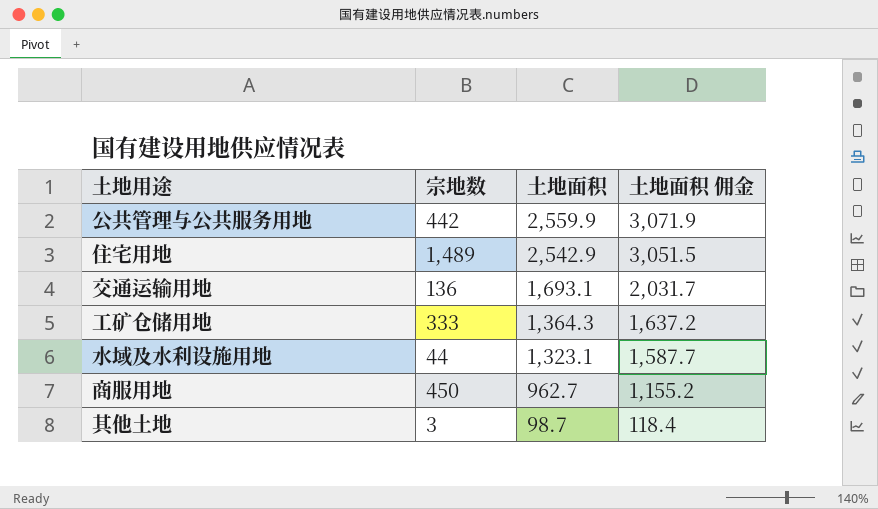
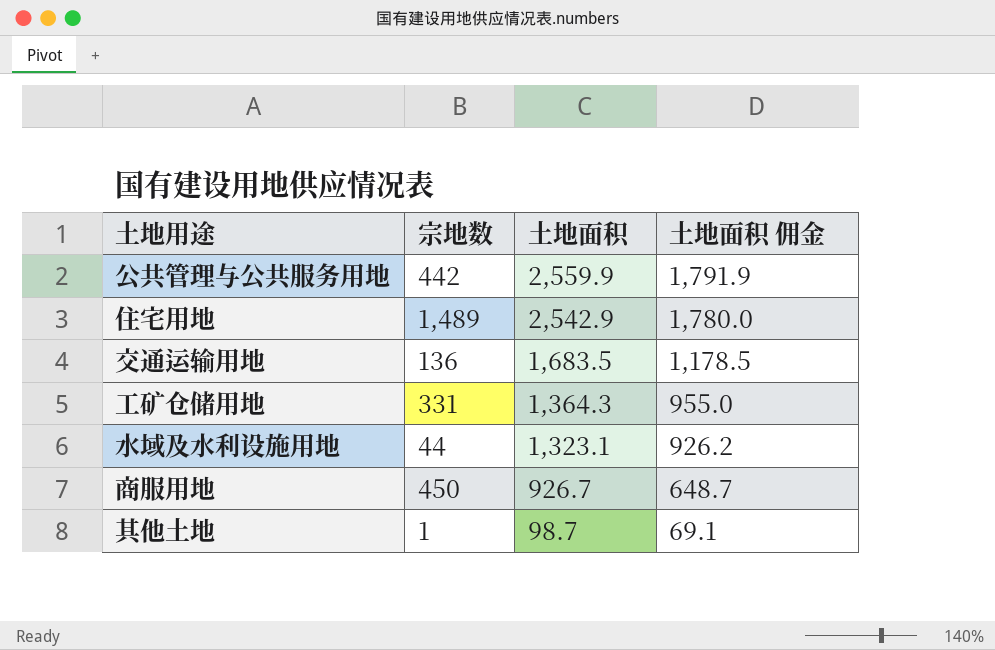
column 土地面积 佣金 | formula: [土地面积] * 1.2 -> [土地面积] * 0.7
交通运输用地 | 土地面积: 1,693.1 -> 1,683.5
工矿仓储用地 | 宗地数: 333 -> 331
商服用地 | 土地面积: 962.7 -> 926.7
其他土地 | 宗地数: 3 -> 1

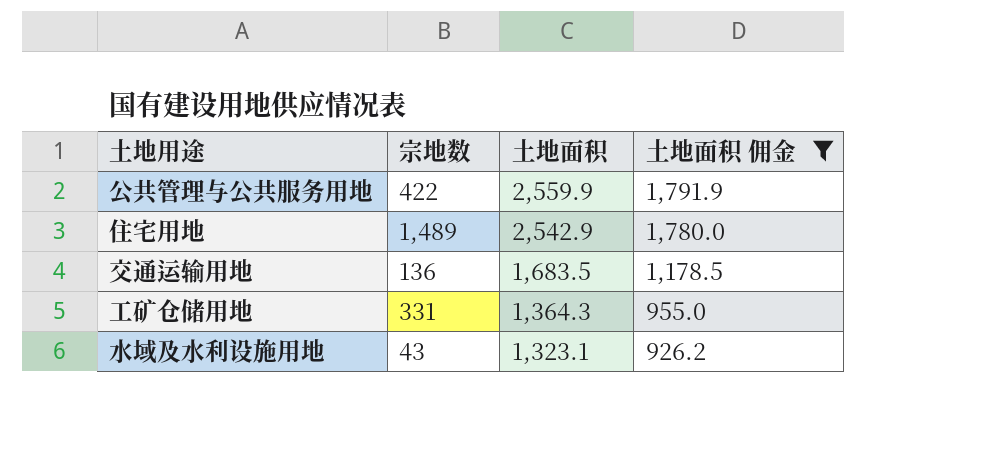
filter: none -> 土地面积 佣金 >= 926.2
公共管理与公共服务用地 | 宗地数: 442 -> 422
水域及水利设施用地 | 宗地数: 44 -> 43

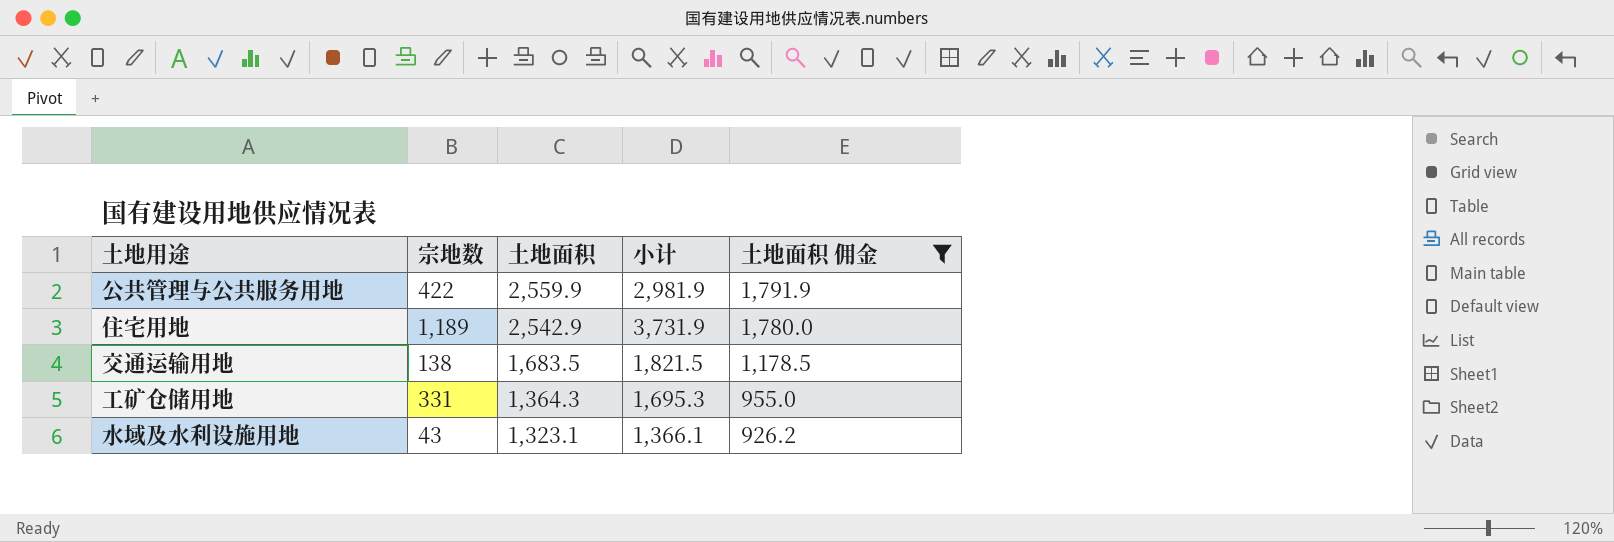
column 小计 | formula: none -> [宗地数] + [土地面积]
住宅用地 | 宗地数: 1,489 -> 1,189
交通运输用地 | 宗地数: 136 -> 138

